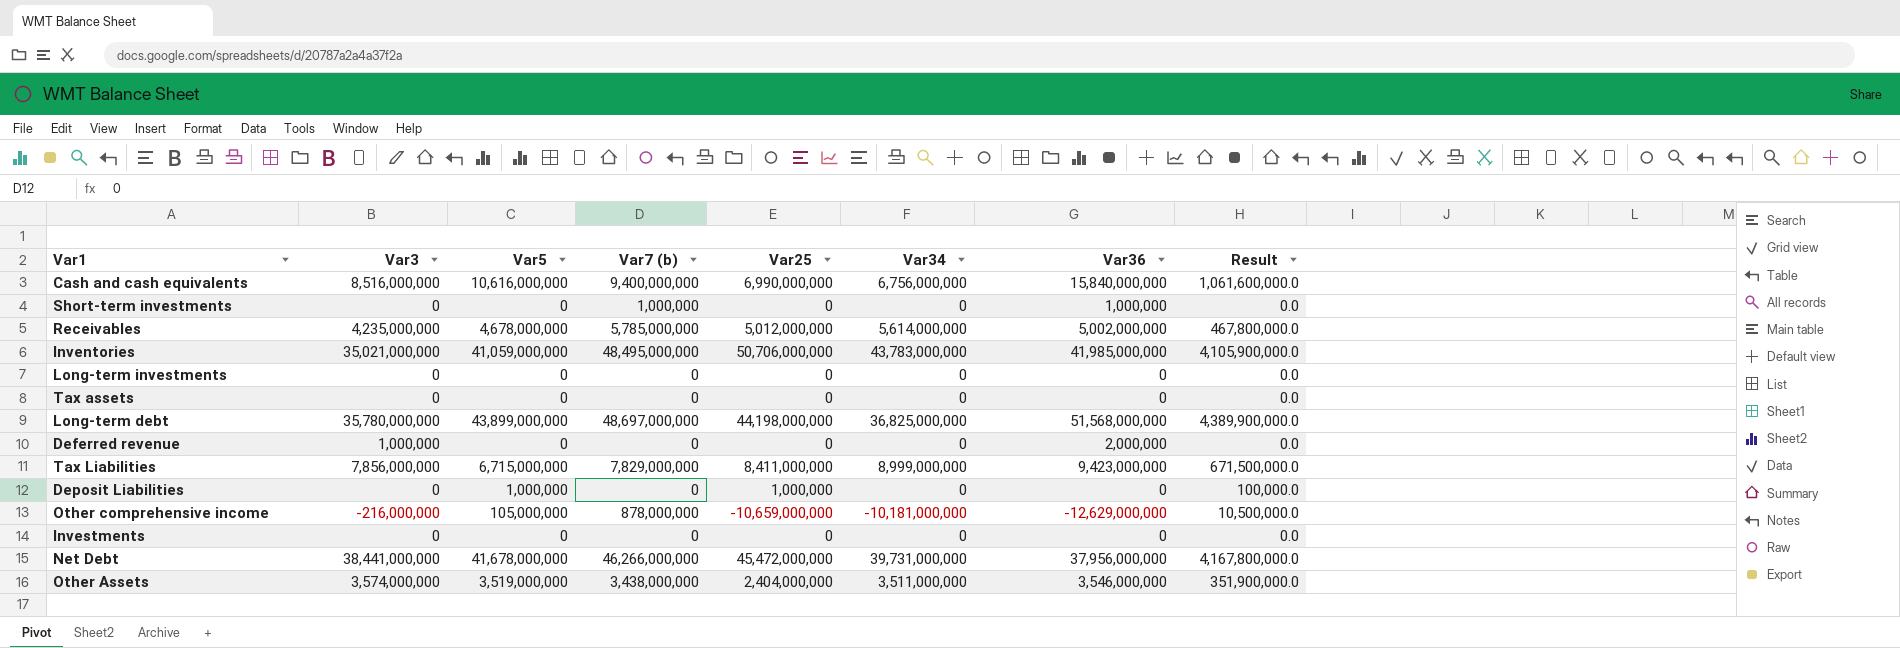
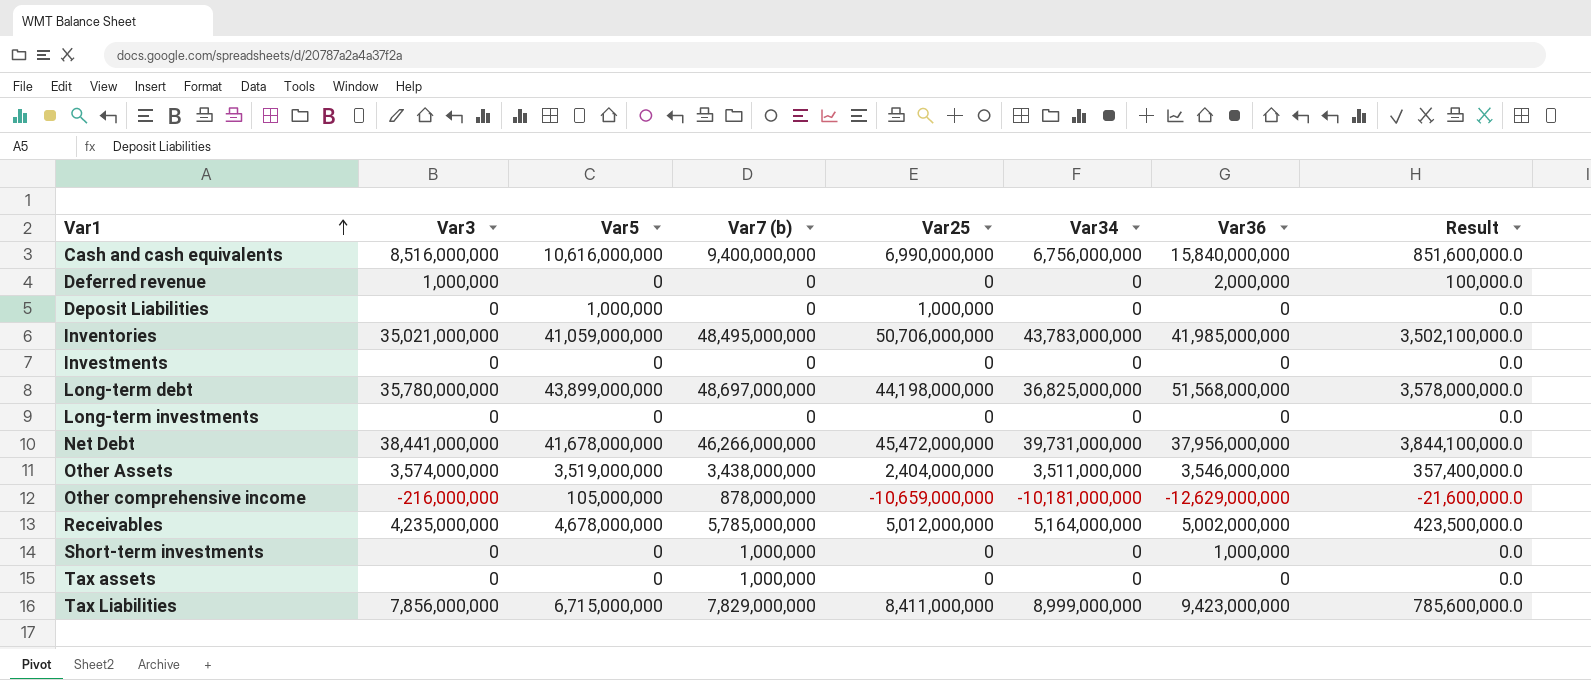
row order: none -> Var1 ascending
column Result | formula: [Var5] * 0.1 -> [Var3] * 0.1
Receivables | Var34: 5,614,000,000 -> 5,164,000,000
Tax assets | Var7 (b): 0 -> 1,000,000

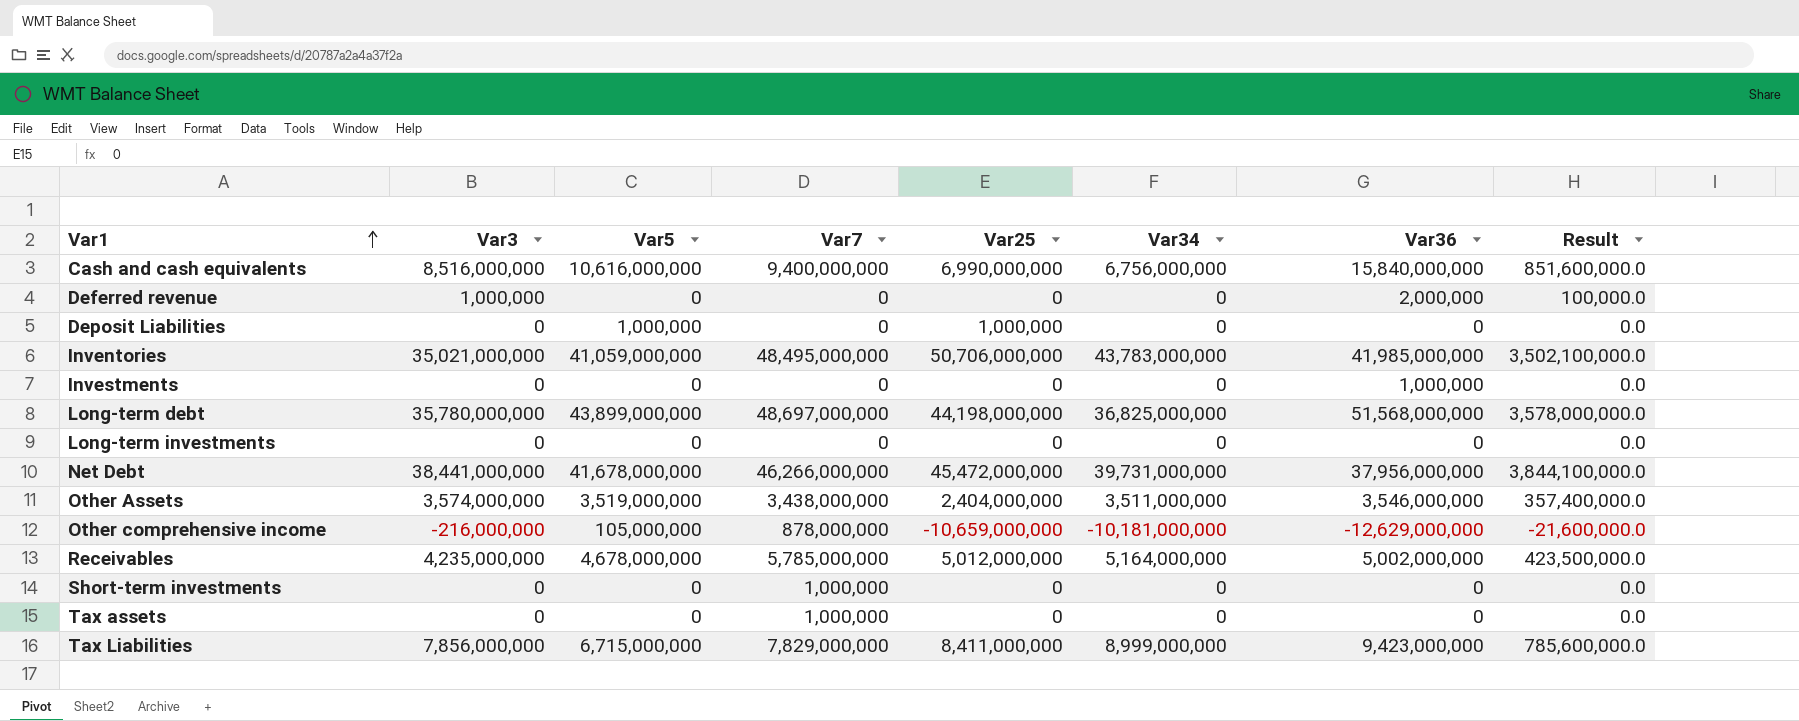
column name: Var7 (b) -> Var7
Investments | Var36: 0 -> 1,000,000
Short-term investments | Var36: 1,000,000 -> 0

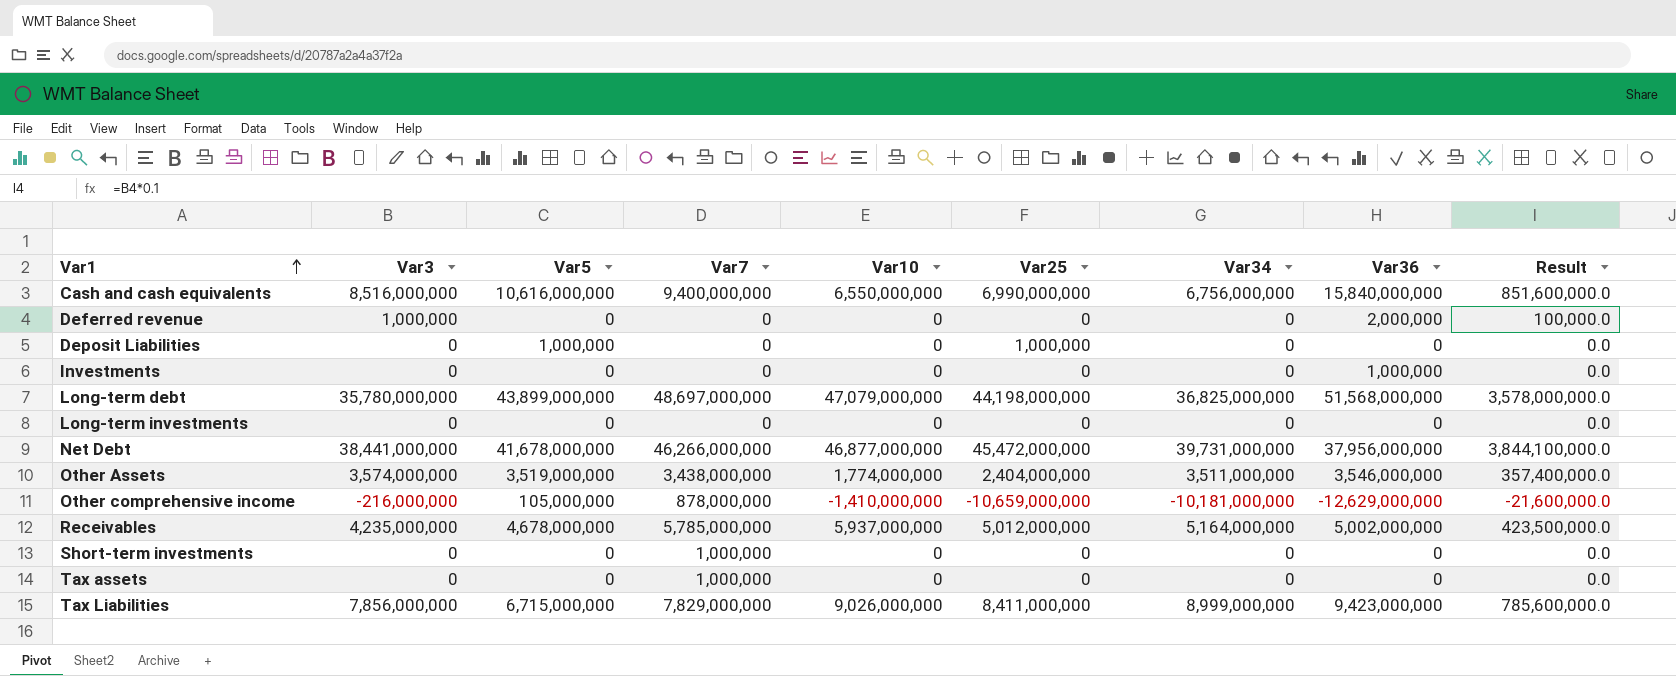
column Var10 | position: none -> 5
row Inventories: 35,021,000,000 | 41,059,000,000 | 48,495,000,000 | 50,706,000,000 | 43,783,000,000 | 41,985,000,000 | 3,502,100,000.0 -> none

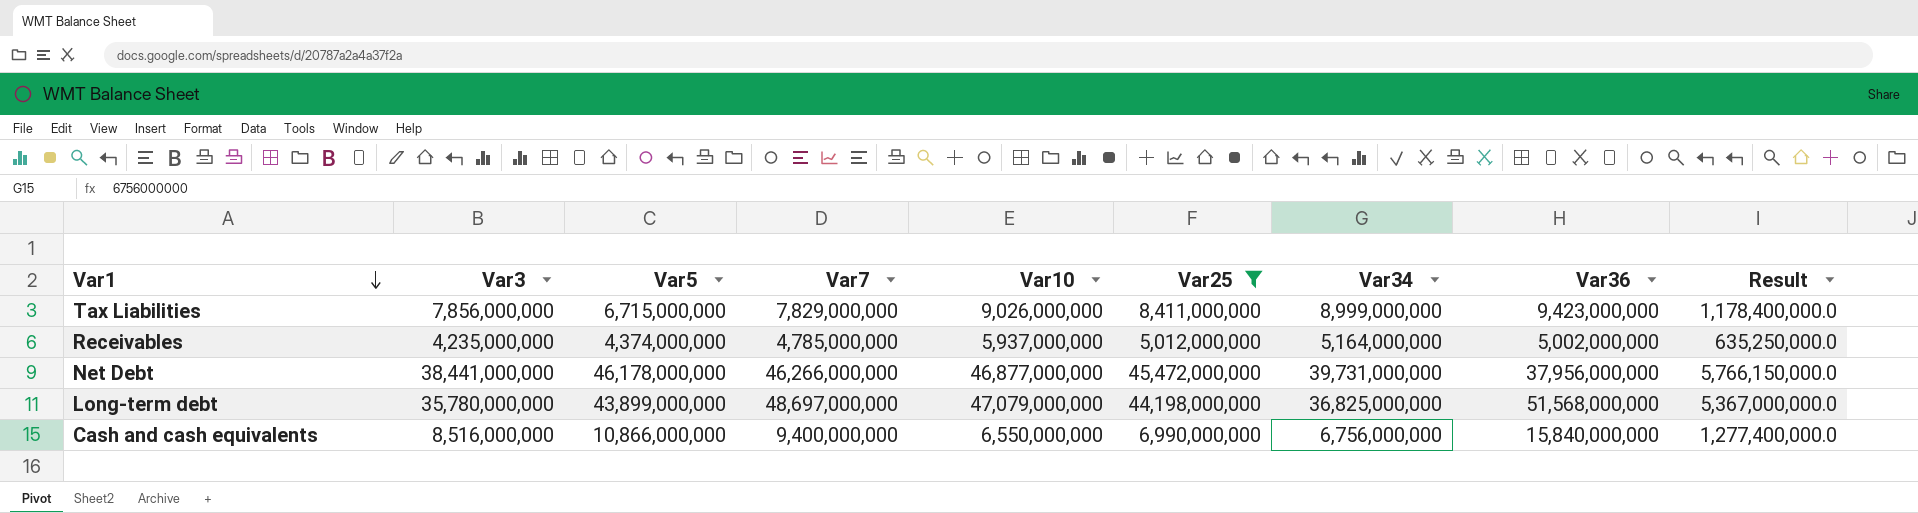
filter: none -> Var25 >= 5,012,000,000
row order: Var1 ascending -> Var1 descending
column Result | formula: [Var3] * 0.1 -> [Var3] * 0.15
Receivables | Var5: 4,678,000,000 -> 4,374,000,000
Receivables | Var7: 5,785,000,000 -> 4,785,000,000
Net Debt | Var5: 41,678,000,000 -> 46,178,000,000
Cash and cash equivalents | Var5: 10,616,000,000 -> 10,866,000,000

